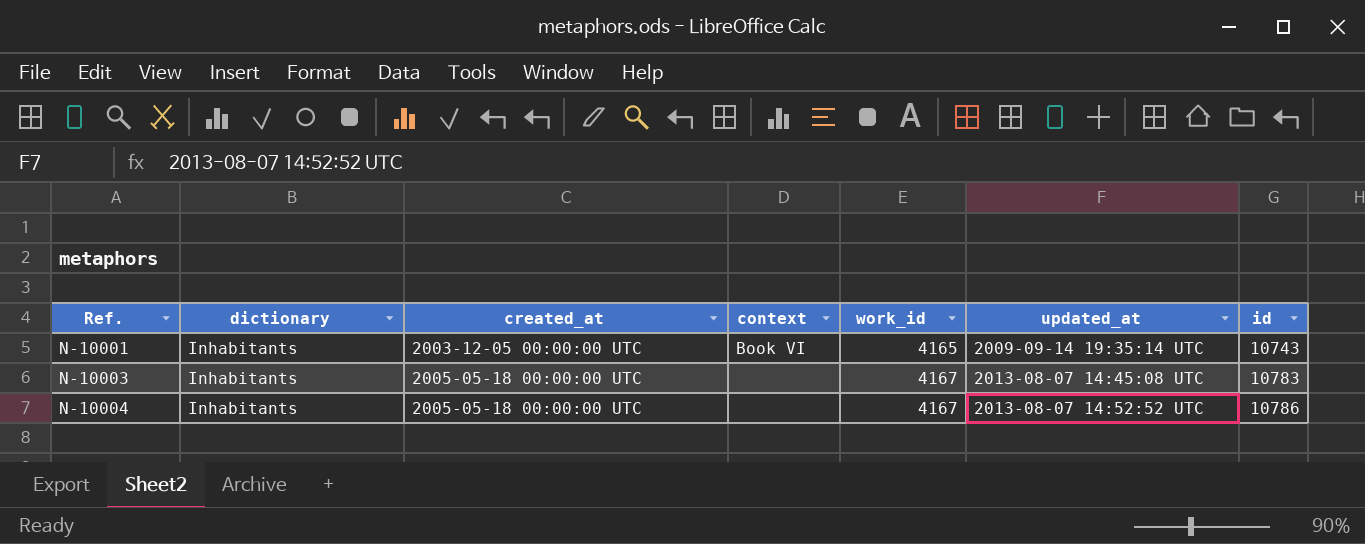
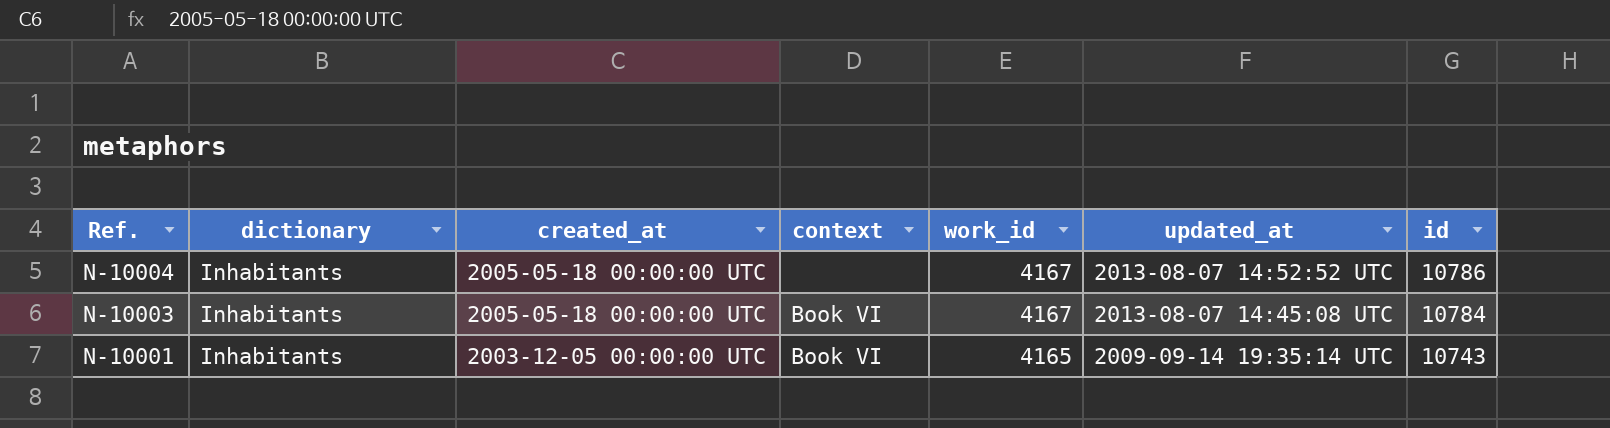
row order: Ref. ascending -> Ref. descending
N-10003 | context: none -> Book VI
N-10003 | id: 10783 -> 10784

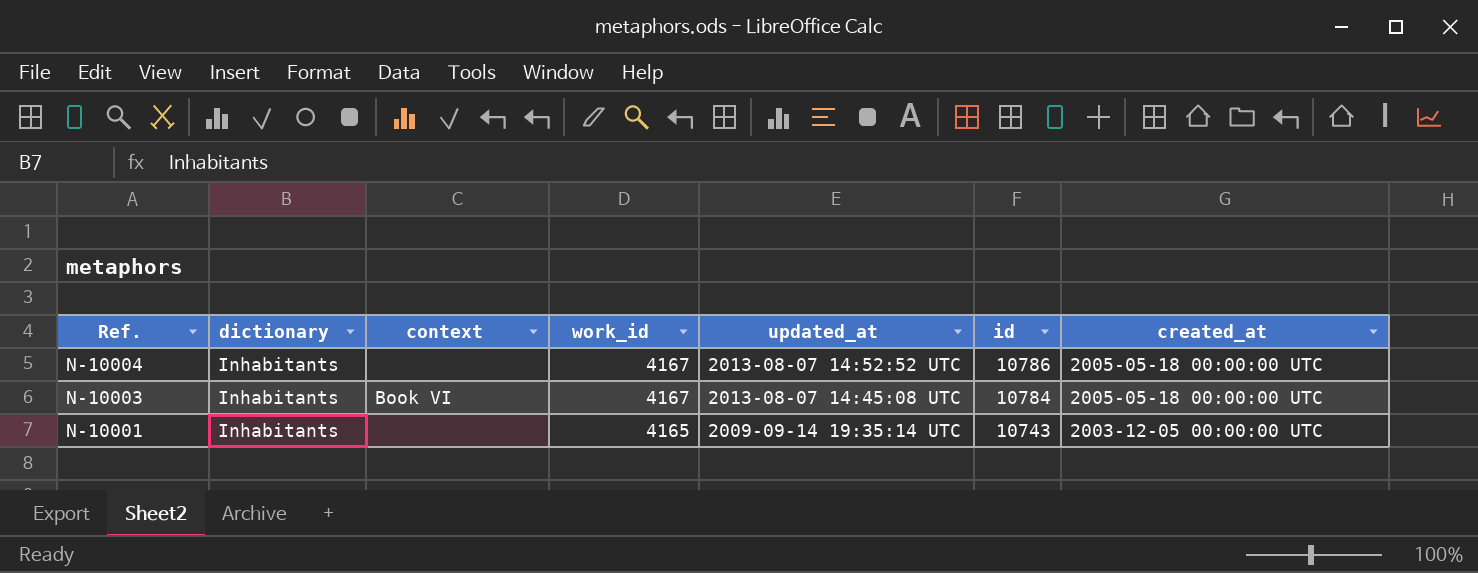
column created_at | position: 3 -> 7
N-10001 | context: Book VI -> none

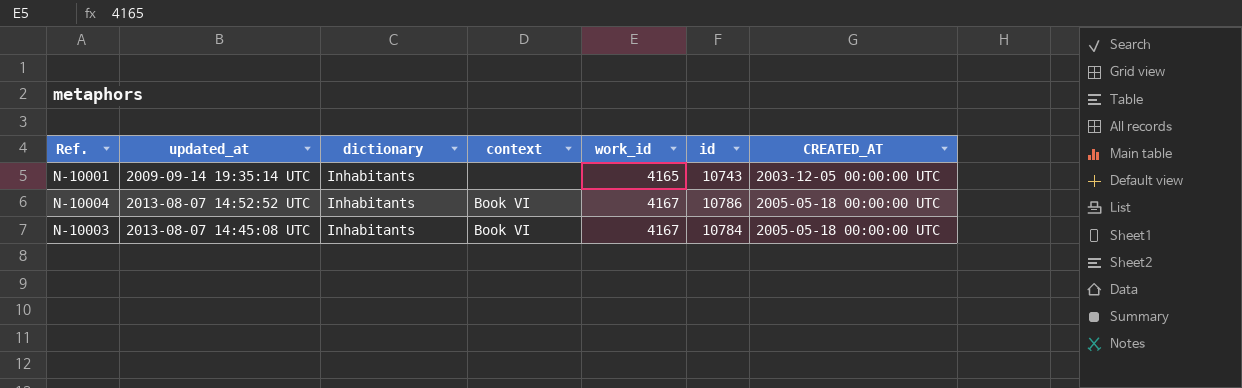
row order: Ref. descending -> work_id ascending
column updated_at | position: 5 -> 2
column name: created_at -> CREATED_AT
N-10004 | context: none -> Book VI

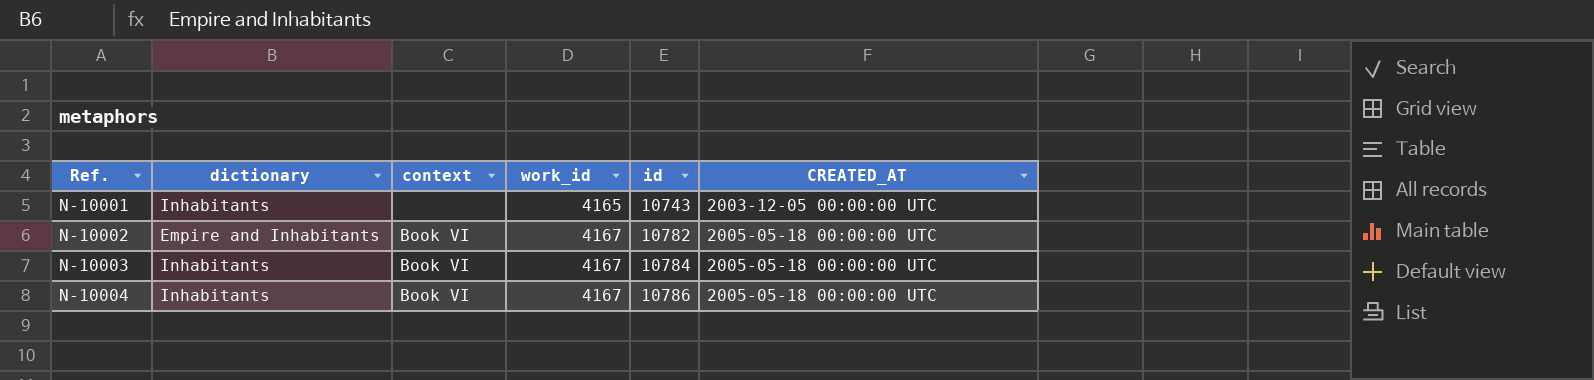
row order: work_id ascending -> Ref. ascending
column updated_at | position: 2 -> none
row N-10002: none -> Empire and Inhabitants | Book VI | 4167 | 10782 | 2005-05-18 00:00:00 UTC

